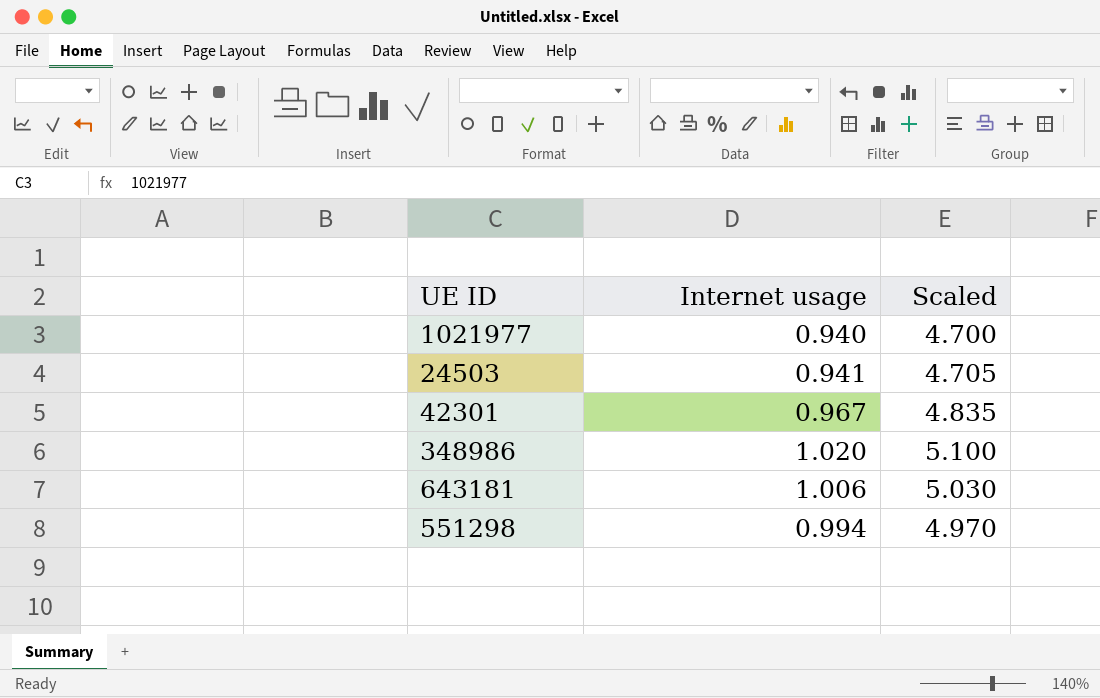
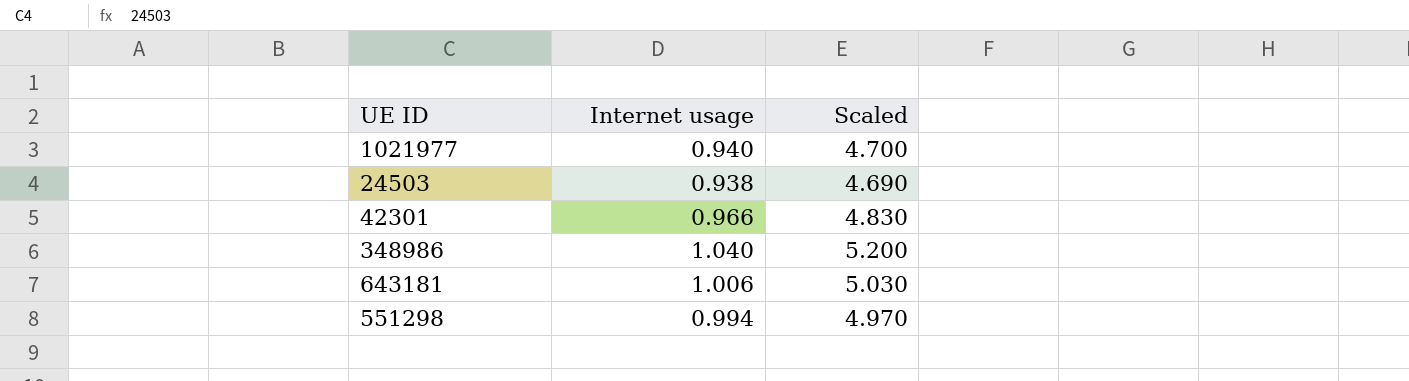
24503 | Internet usage: 0.941 -> 0.938
24503 | Scaled: 4.705 -> 4.690
42301 | Internet usage: 0.967 -> 0.966
42301 | Scaled: 4.835 -> 4.830
348986 | Internet usage: 1.020 -> 1.040
348986 | Scaled: 5.100 -> 5.200

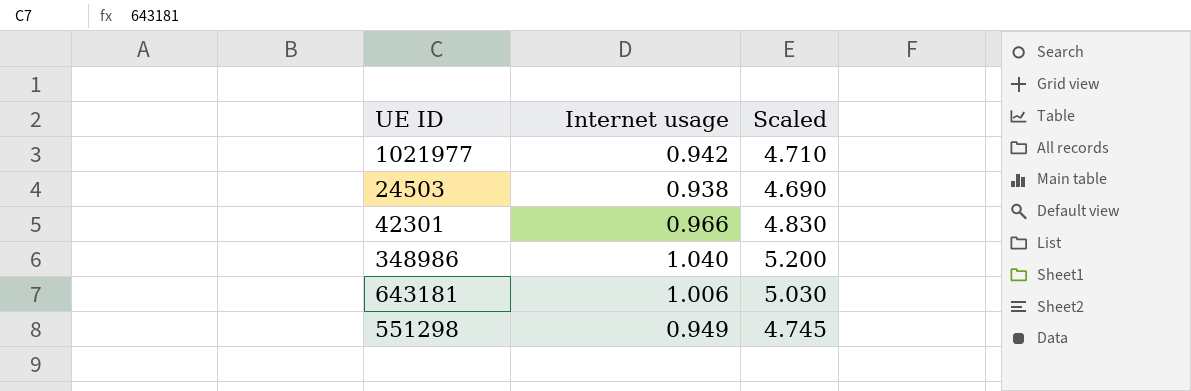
1021977 | Internet usage: 0.940 -> 0.942
1021977 | Scaled: 4.700 -> 4.710
551298 | Internet usage: 0.994 -> 0.949
551298 | Scaled: 4.970 -> 4.745

